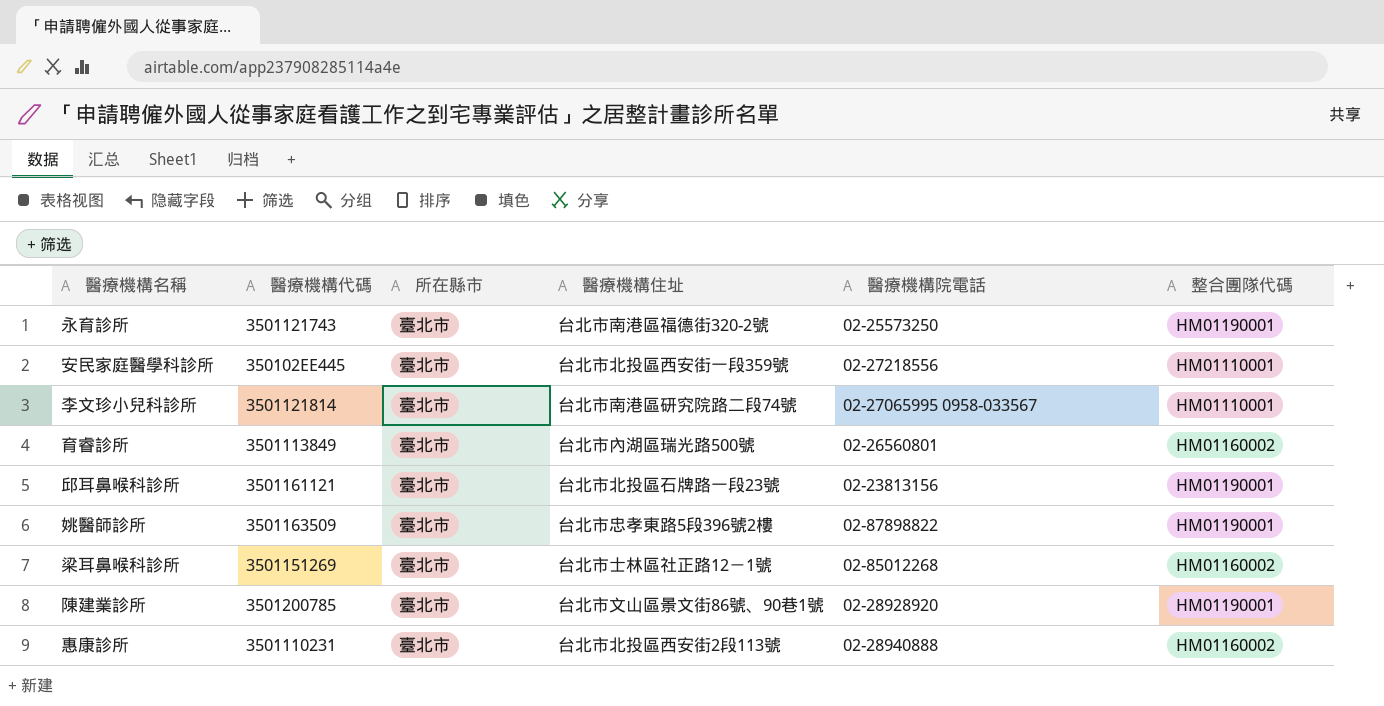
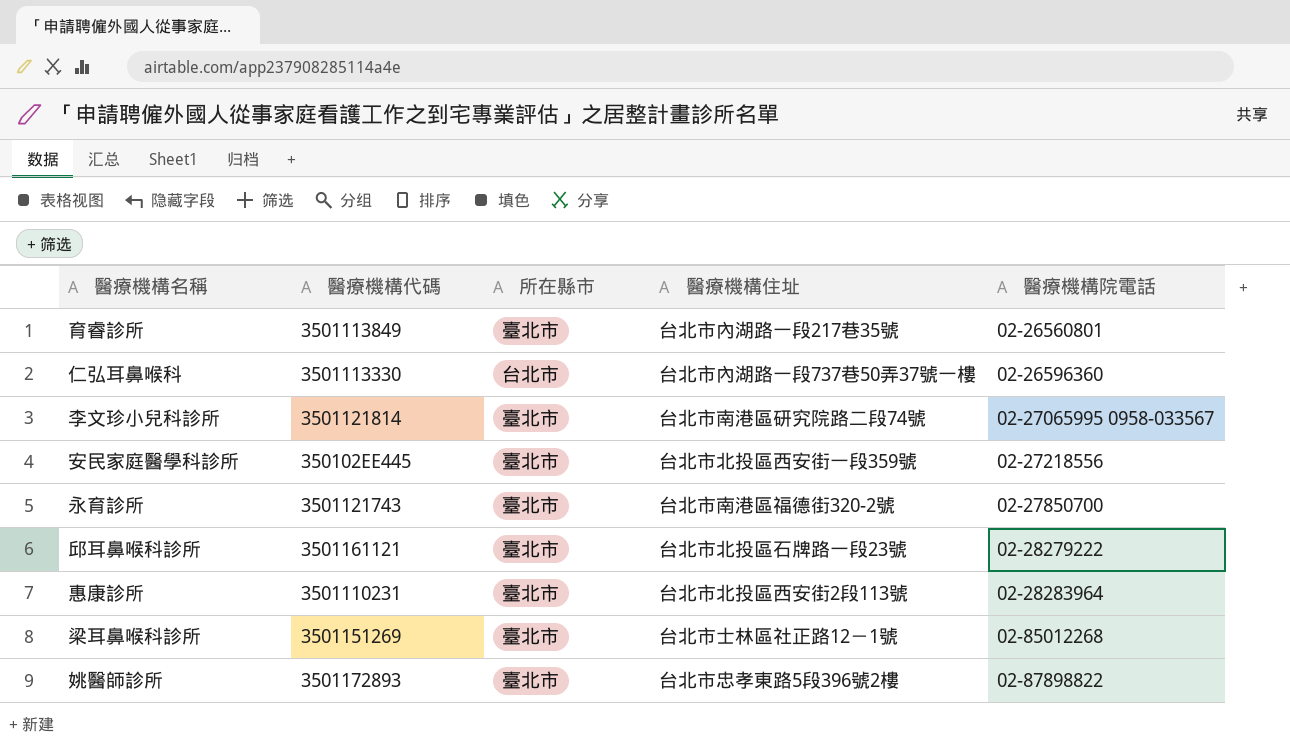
row order: none -> 醫療機構院電話 ascending
column 整合團隊代碼 | position: 6 -> none
row 陳建業診所: 3501200785 | 臺北市 | 台北市文山區景文街86號、90巷1號 | 02-28928920 | HM01190001 -> none
育睿診所 | 醫療機構住址: 台北市內湖區瑞光路500號 -> 台北市內湖路一段217巷35號
row 仁弘耳鼻喉科: none -> 3501113330 | 台北市 | 台北市內湖路一段737巷50弄37號一樓 | 02-26596360
永育診所 | 醫療機構院電話: 02-25573250 -> 02-27850700
邱耳鼻喉科診所 | 醫療機構院電話: 02-23813156 -> 02-28279222
惠康診所 | 醫療機構院電話: 02-28940888 -> 02-28283964
姚醫師診所 | 醫療機構代碼: 3501163509 -> 3501172893

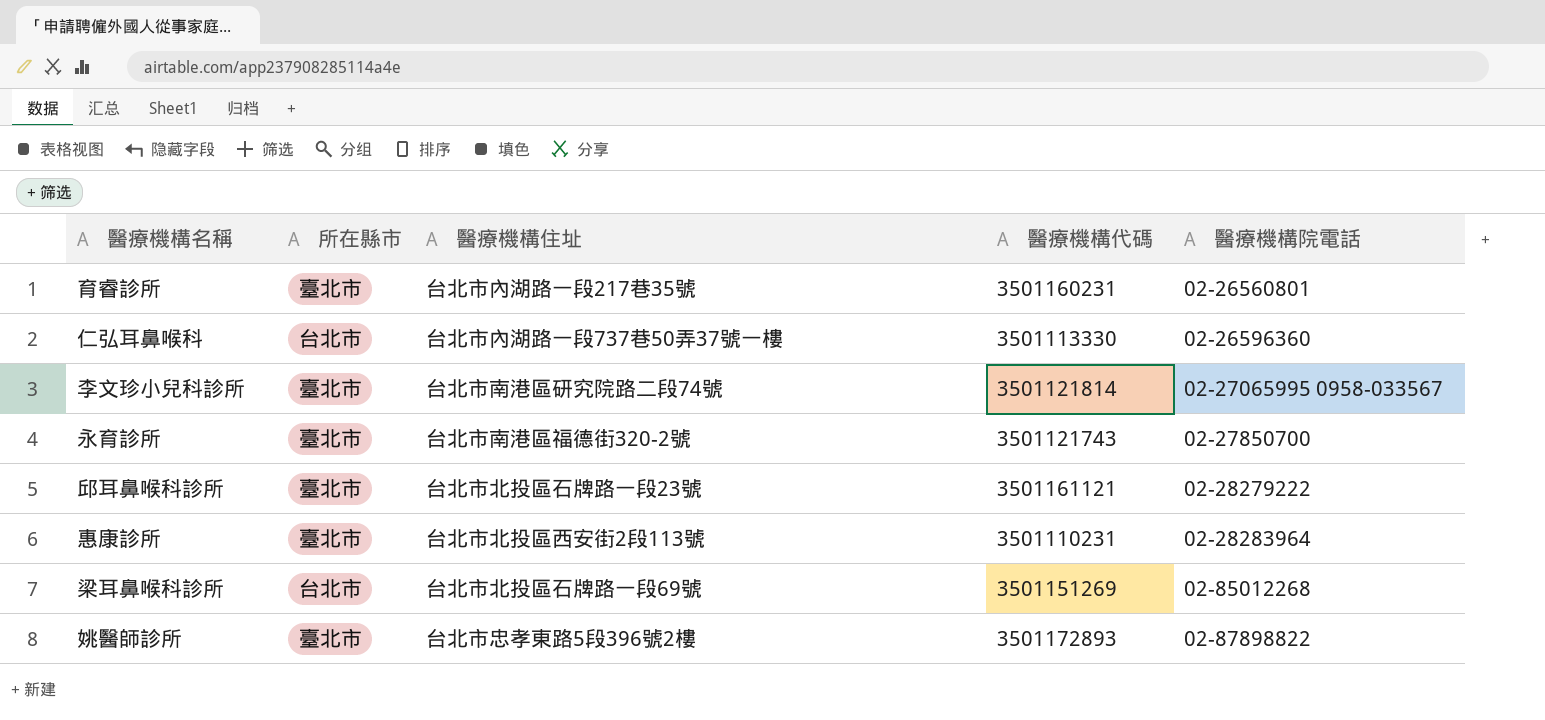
column 醫療機構代碼 | position: 2 -> 4
row 安民家庭醫學科診所: 350102EE445 | 臺北市 | 台北市北投區西安街一段359號 | 02-27218556 -> none
育睿診所 | 醫療機構代碼: 3501113849 -> 3501160231
梁耳鼻喉科診所 | 所在縣市: 臺北市 -> 台北市
梁耳鼻喉科診所 | 醫療機構住址: 台北市士林區社正路12－1號 -> 台北市北投區石牌路一段69號

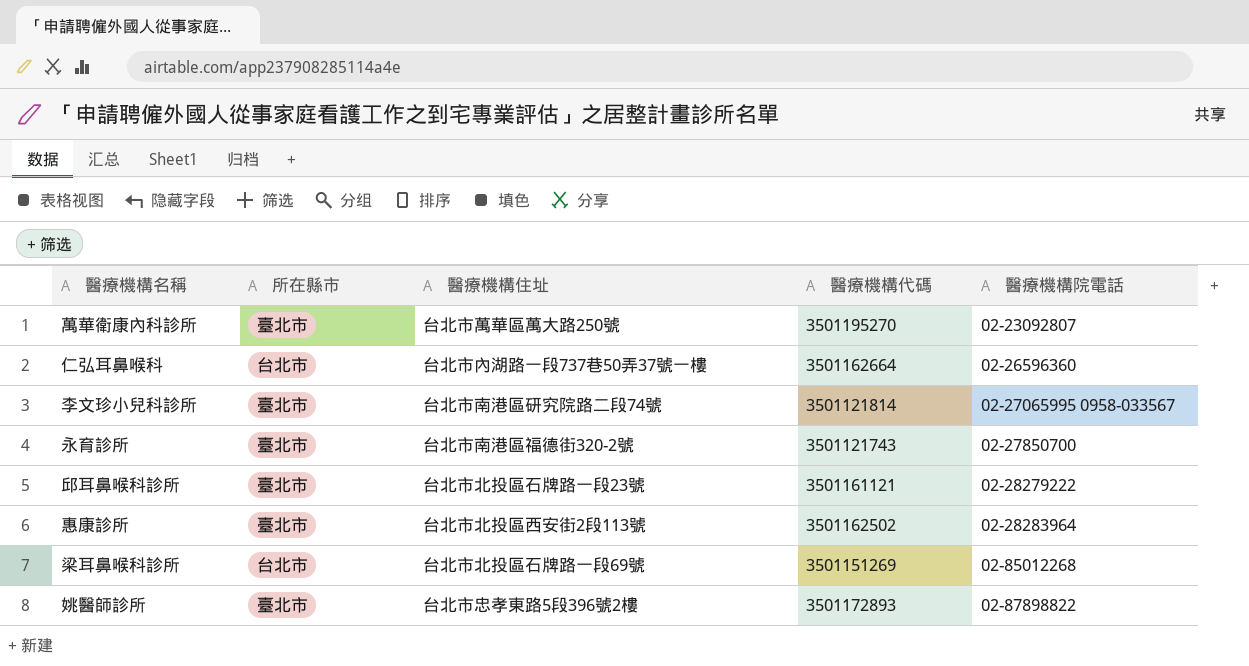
row 育睿診所: 臺北市 | 台北市內湖路一段217巷35號 | 3501160231 | 02-26560801 -> none
row 萬華衛康內科診所: none -> 臺北市 | 台北市萬華區萬大路250號 | 3501195270 | 02-23092807
仁弘耳鼻喉科 | 醫療機構代碼: 3501113330 -> 3501162664
惠康診所 | 醫療機構代碼: 3501110231 -> 3501162502

